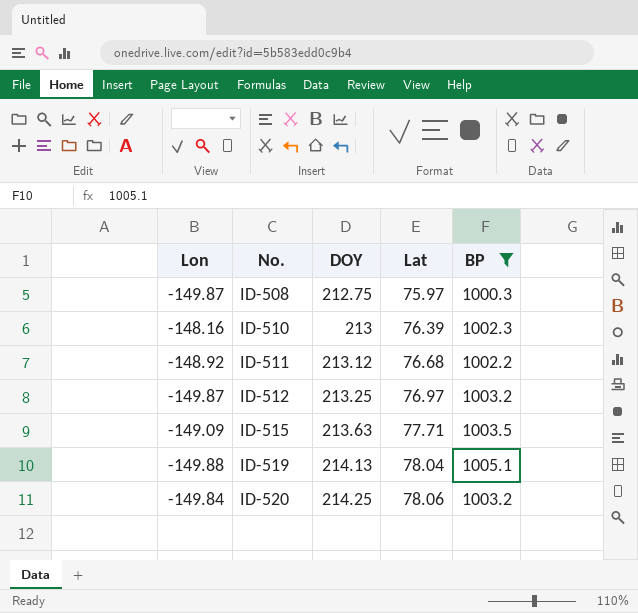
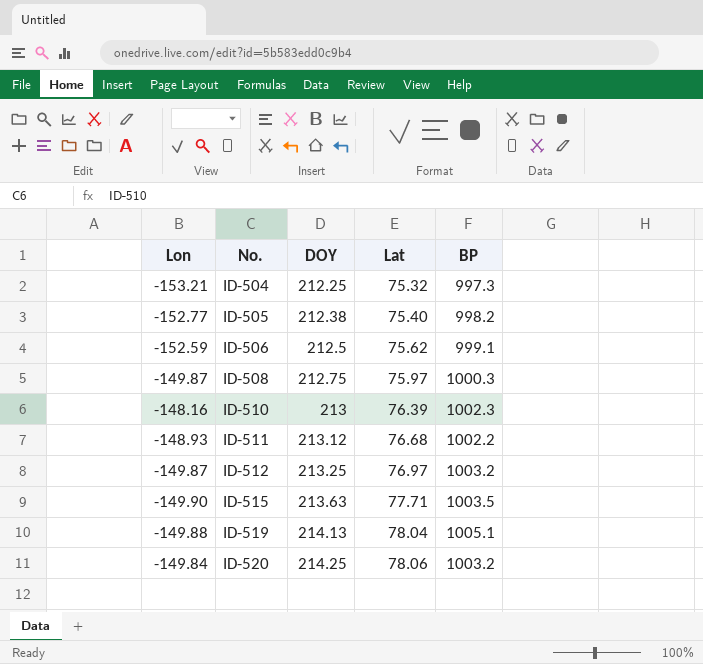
filter: BP >= 1000.3 -> none
ID-511 | Lon: -148.92 -> -148.93
ID-515 | Lon: -149.09 -> -149.90

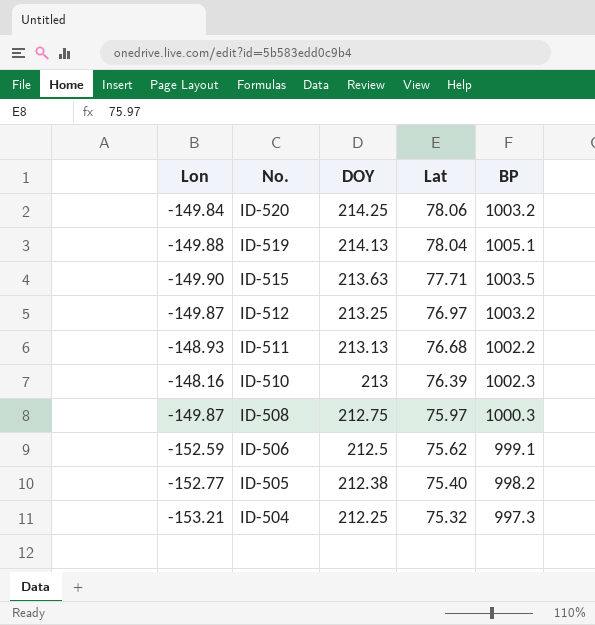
row order: No. ascending -> No. descending
ID-511 | DOY: 213.12 -> 213.13

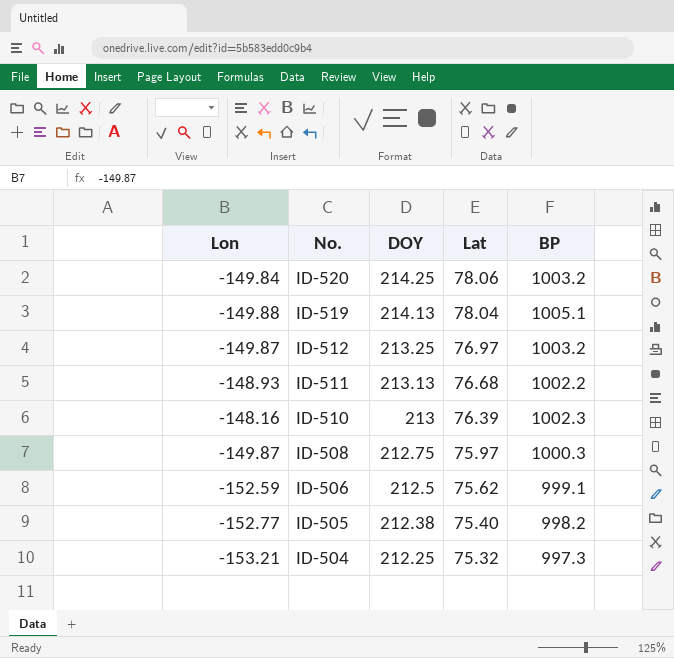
row ID-515: -149.90 | 213.63 | 77.71 | 1003.5 -> none

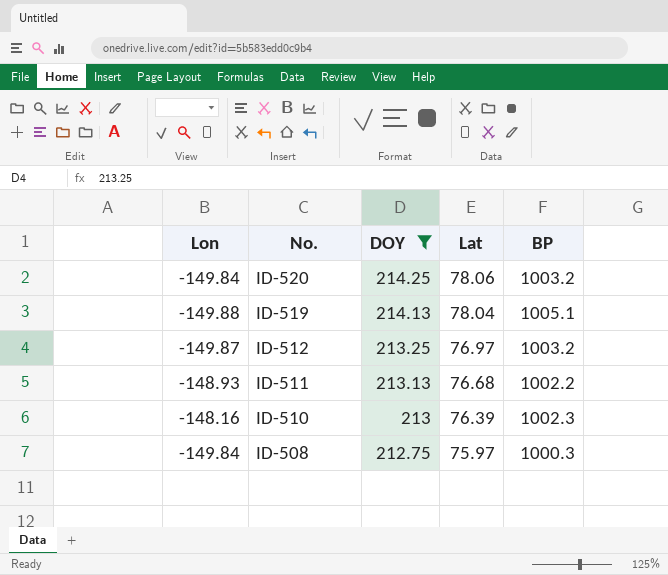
filter: none -> DOY >= 212.75
ID-508 | Lon: -149.87 -> -149.84

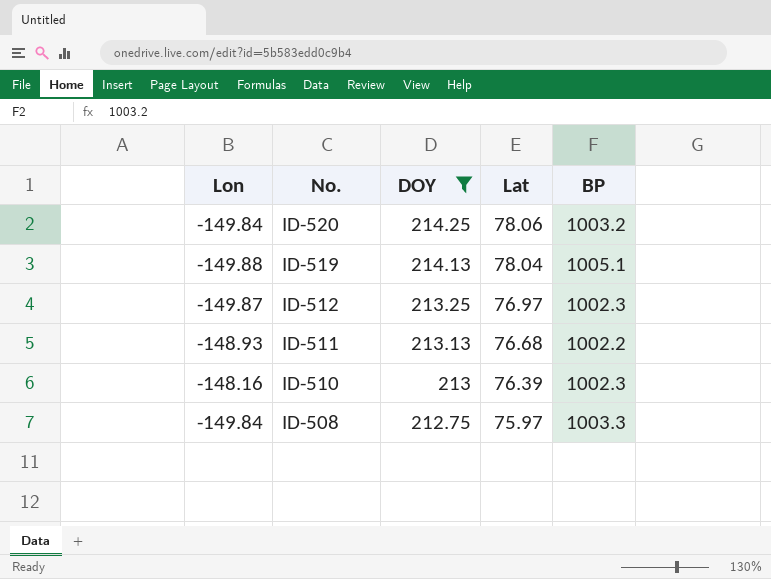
ID-512 | BP: 1003.2 -> 1002.3
ID-508 | BP: 1000.3 -> 1003.3

